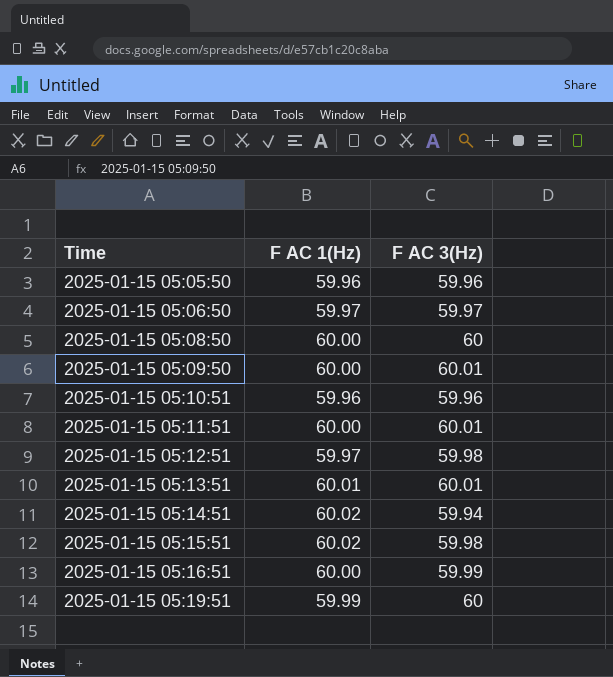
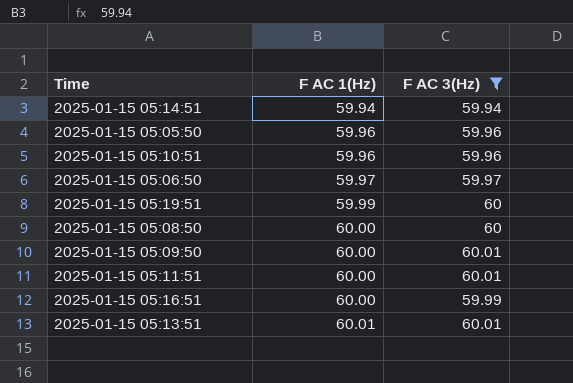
filter: none -> F AC 3(Hz) != 59.98
row order: Time ascending -> F AC 1(Hz) ascending
2025-01-15 05:14:51 | F AC 1(Hz): 60.02 -> 59.94

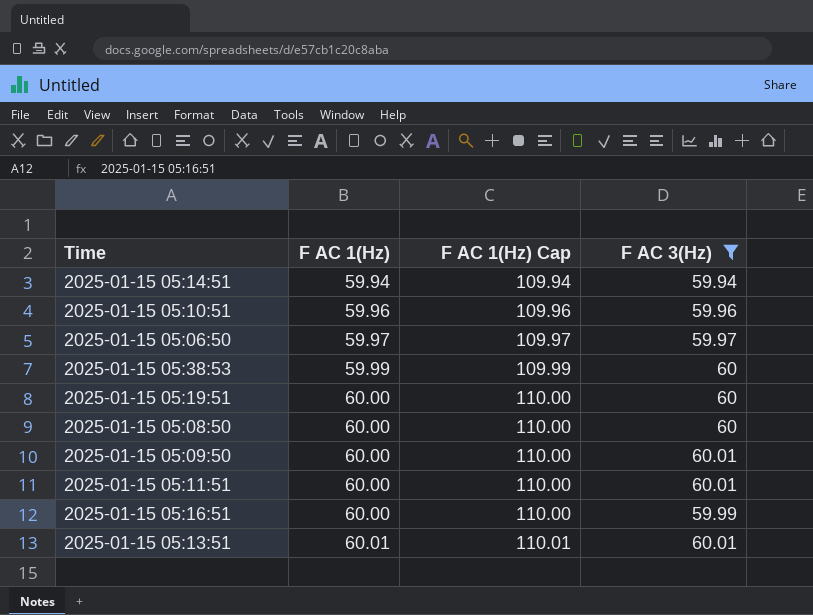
column F AC 1(Hz) Cap | formula: none -> [F AC 1(Hz)] + 50
row 2025-01-15 05:05:50: 59.96 | 59.96 -> none
row 2025-01-15 05:38:53: none -> 59.99 | 109.99 | 60
2025-01-15 05:19:51 | F AC 1(Hz): 59.99 -> 60.00

